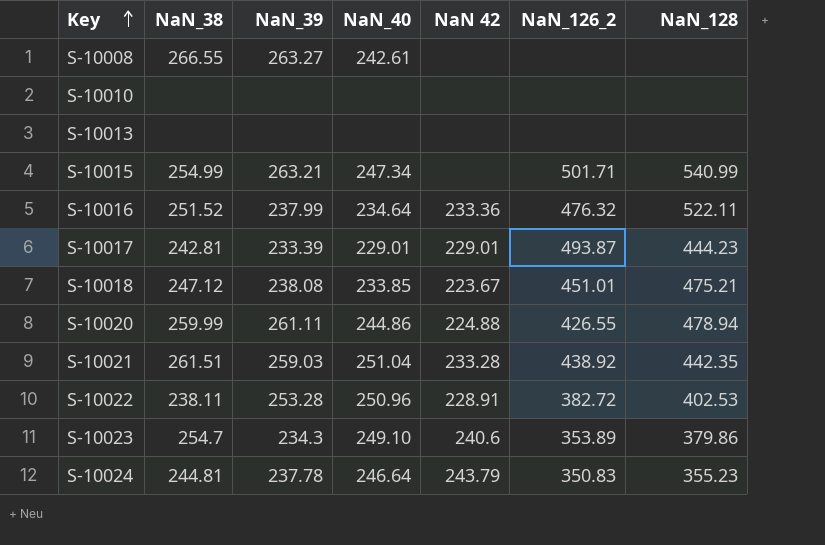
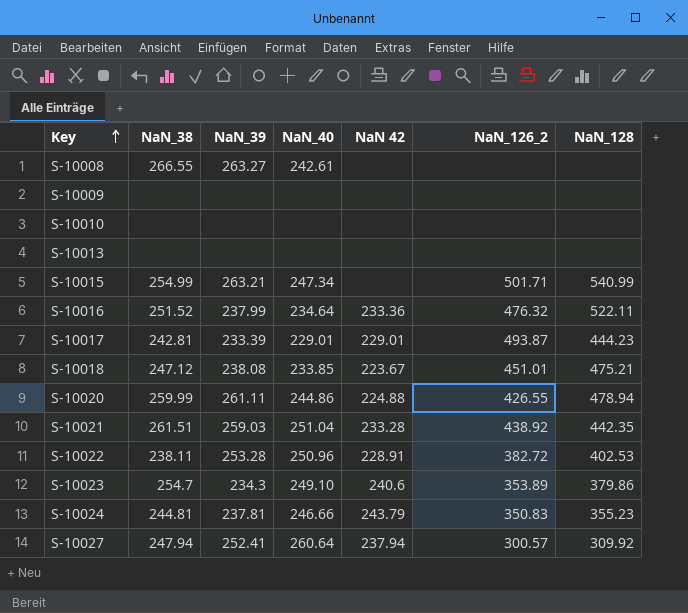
row S-10009: none -> none | none | none | none | none | none
S-10024 | NaN_39: 237.78 -> 237.81
S-10024 | NaN_40: 246.64 -> 246.66
row S-10027: none -> 247.94 | 252.41 | 260.64 | 237.94 | 300.57 | 309.92

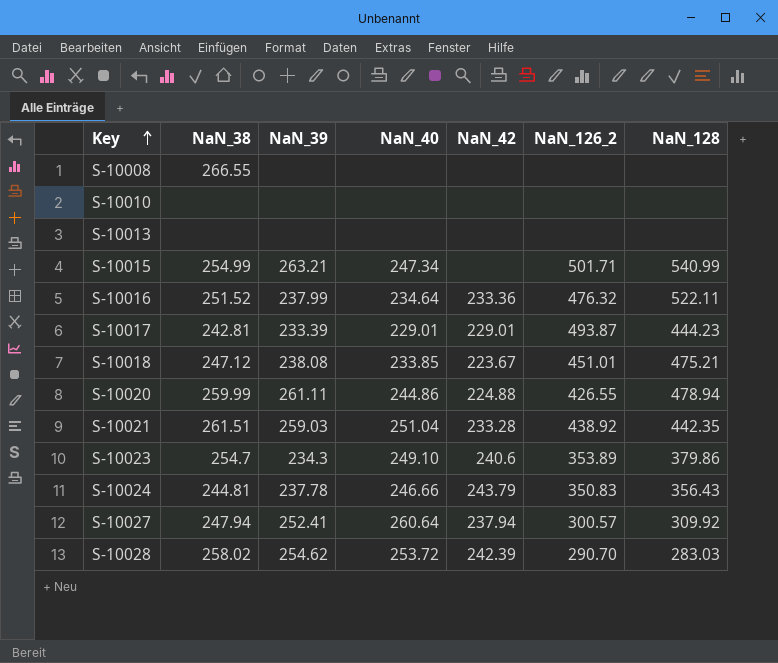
column name: NaN 42 -> NaN_42
row S-10009: none | none | none | none | none | none -> none
row S-10022: 238.11 | 253.28 | 250.96 | 228.91 | 382.72 | 402.53 -> none
S-10008 | NaN_39: 263.27 -> none
S-10008 | NaN_40: 242.61 -> none
S-10024 | NaN_39: 237.81 -> 237.78
S-10024 | NaN_128: 355.23 -> 356.43
row S-10028: none -> 258.02 | 254.62 | 253.72 | 242.39 | 290.70 | 283.03

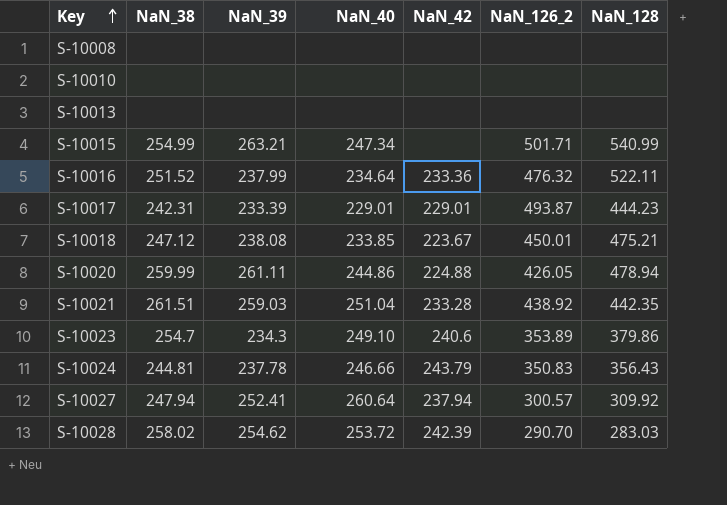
S-10008 | NaN_38: 266.55 -> none
S-10017 | NaN_38: 242.81 -> 242.31
S-10018 | NaN_126_2: 451.01 -> 450.01
S-10020 | NaN_126_2: 426.55 -> 426.05

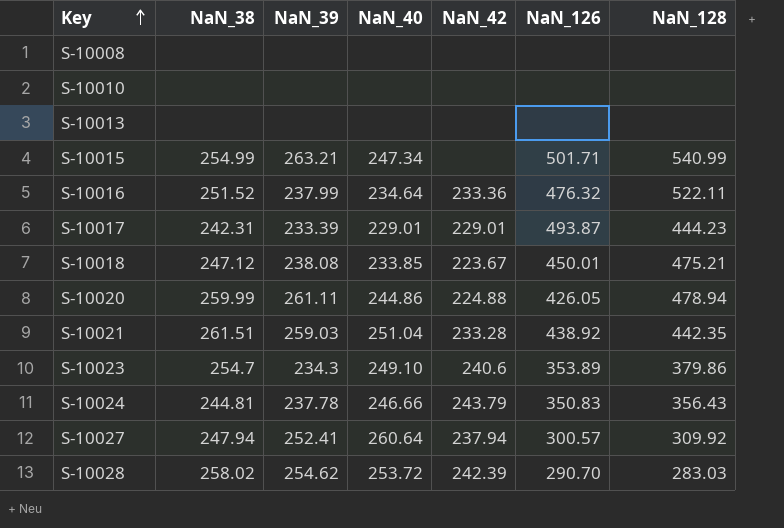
column name: NaN_126_2 -> NaN_126

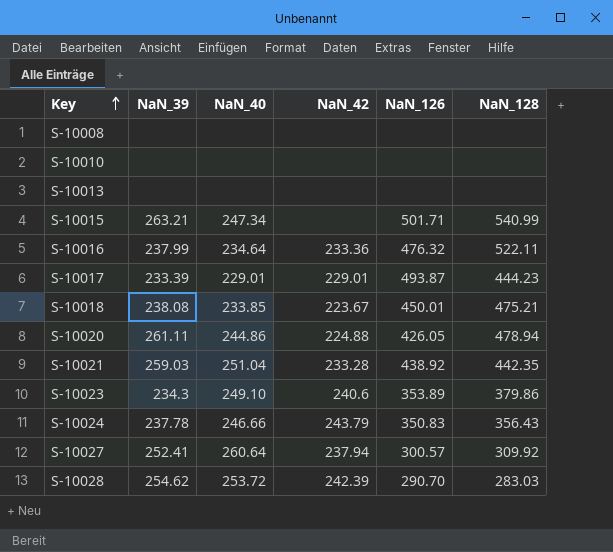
column NaN_38 | position: 2 -> none

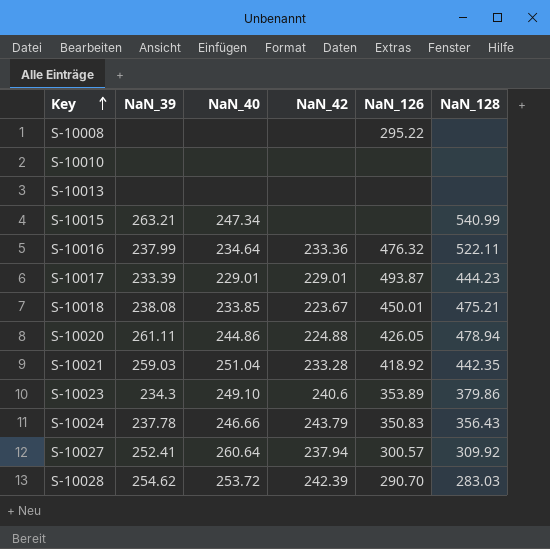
S-10008 | NaN_126: none -> 295.22
S-10015 | NaN_126: 501.71 -> none
S-10021 | NaN_126: 438.92 -> 418.92

